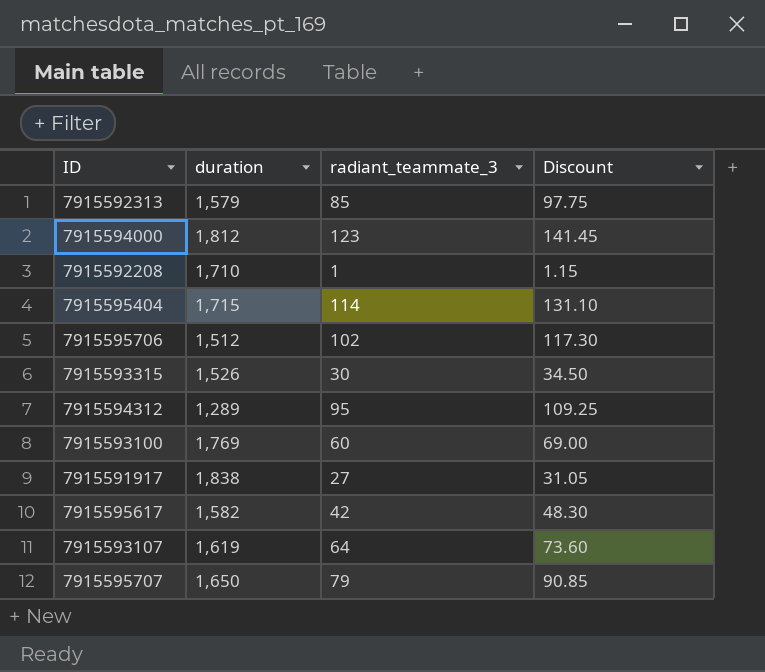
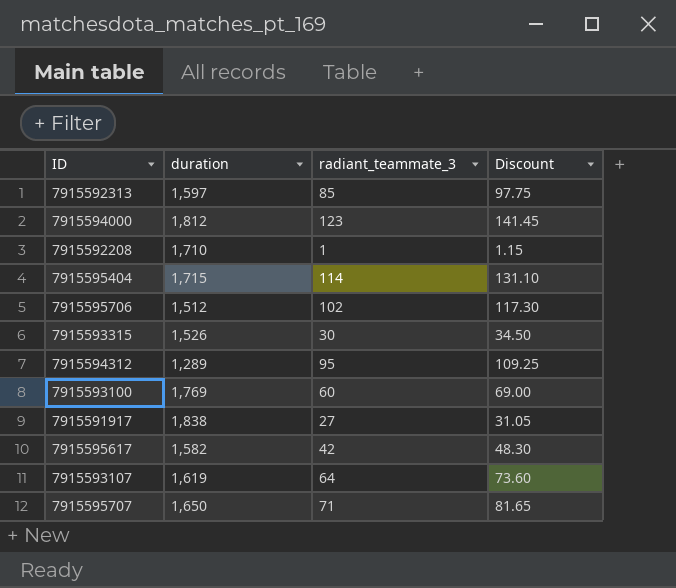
7915592313 | duration: 1,579 -> 1,597
7915595707 | radiant_teammate_3: 79 -> 71
7915595707 | Discount: 90.85 -> 81.65

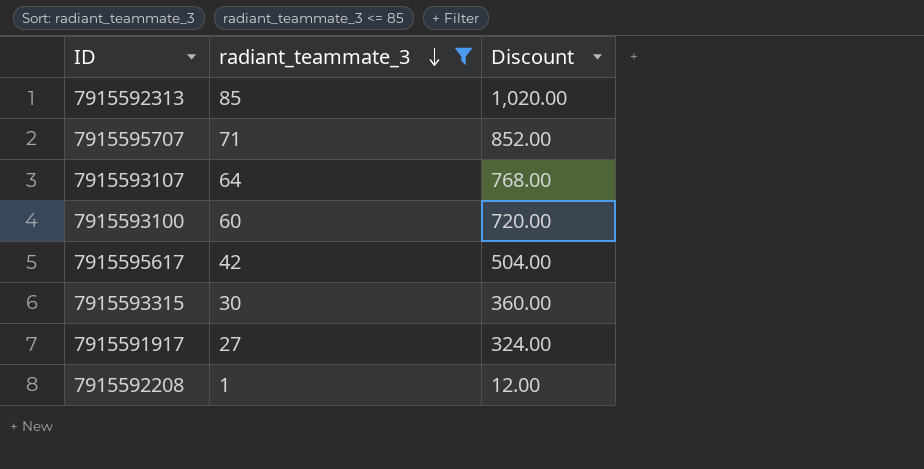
filter: none -> radiant_teammate_3 <= 85
row order: none -> radiant_teammate_3 descending
column duration | position: 2 -> none
column Discount | formula: [radiant_teammate_3] * 1.15 -> [radiant_teammate_3] * 12

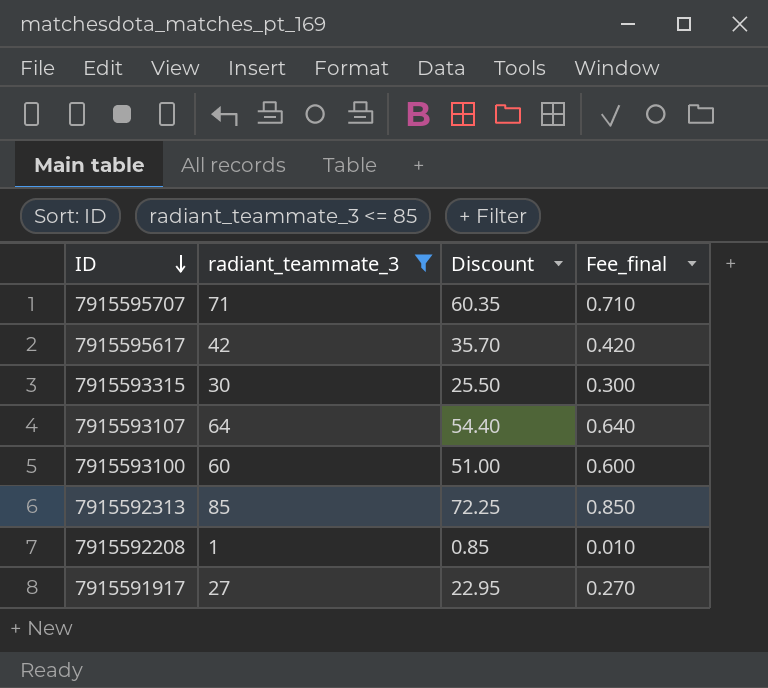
row order: radiant_teammate_3 descending -> ID descending
column Discount | formula: [radiant_teammate_3] * 12 -> [radiant_teammate_3] * 0.85
column Fee_final | formula: none -> [radiant_teammate_3] * 0.01

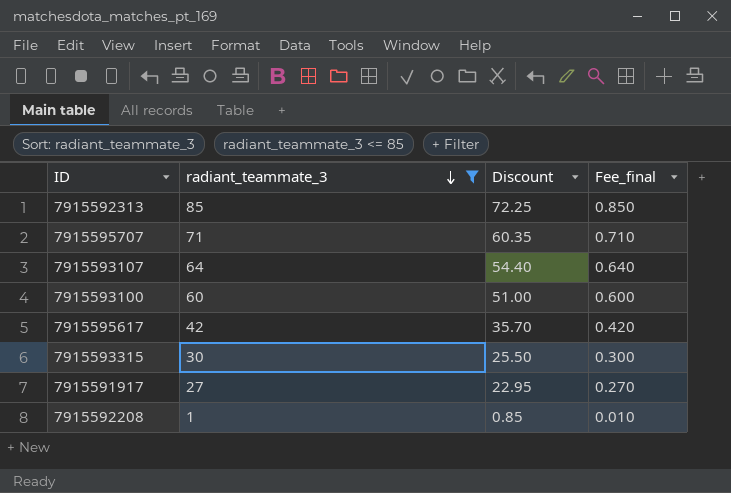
row order: ID descending -> radiant_teammate_3 descending

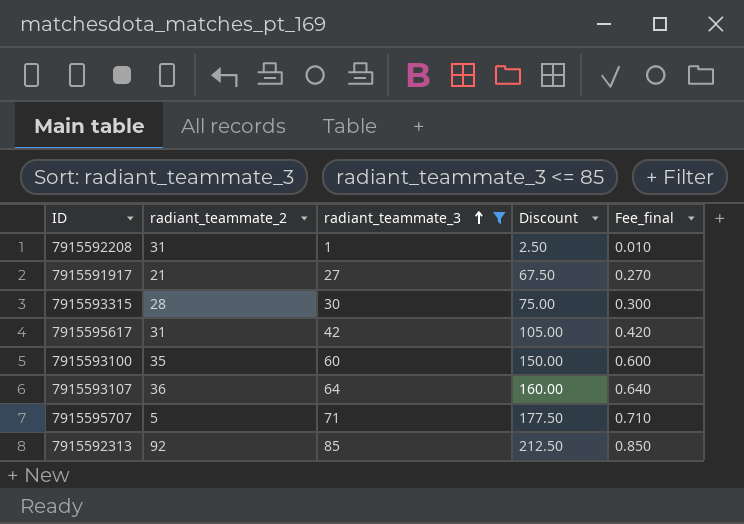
row order: radiant_teammate_3 descending -> radiant_teammate_3 ascending
column radiant_teammate_2 | position: none -> 2
column Discount | formula: [radiant_teammate_3] * 0.85 -> [radiant_teammate_3] * 2.5

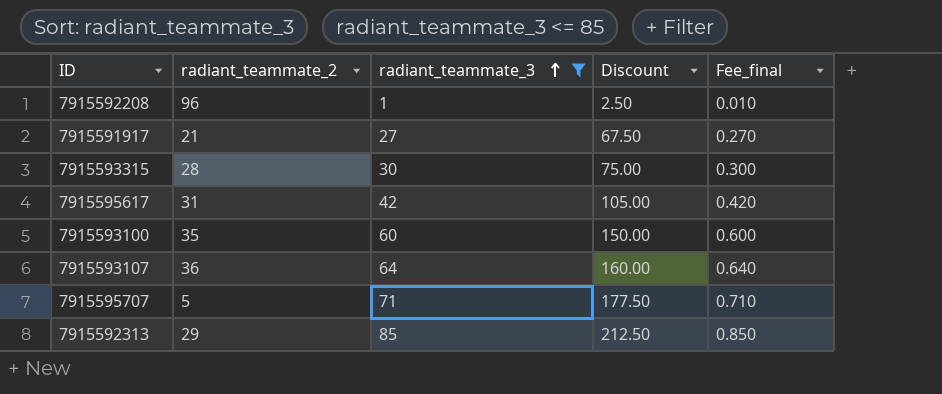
7915592208 | radiant_teammate_2: 31 -> 96
7915592313 | radiant_teammate_2: 92 -> 29

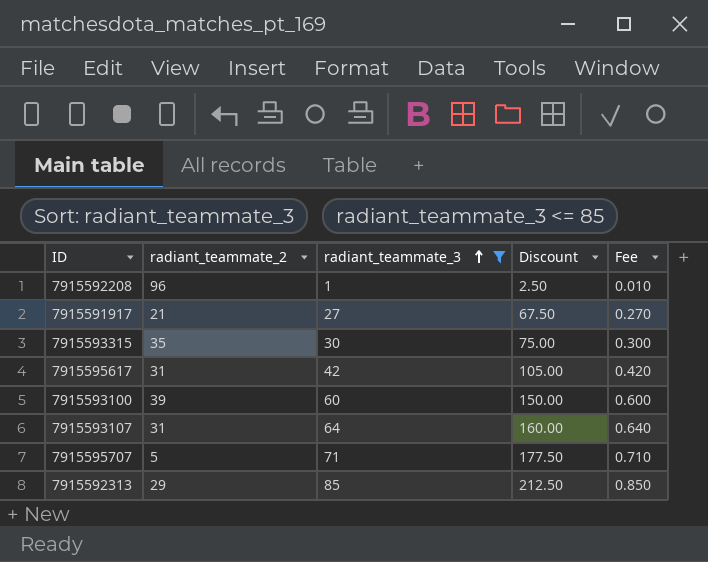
column name: Fee_final -> Fee
7915593315 | radiant_teammate_2: 28 -> 35
7915593100 | radiant_teammate_2: 35 -> 39
7915593107 | radiant_teammate_2: 36 -> 31

